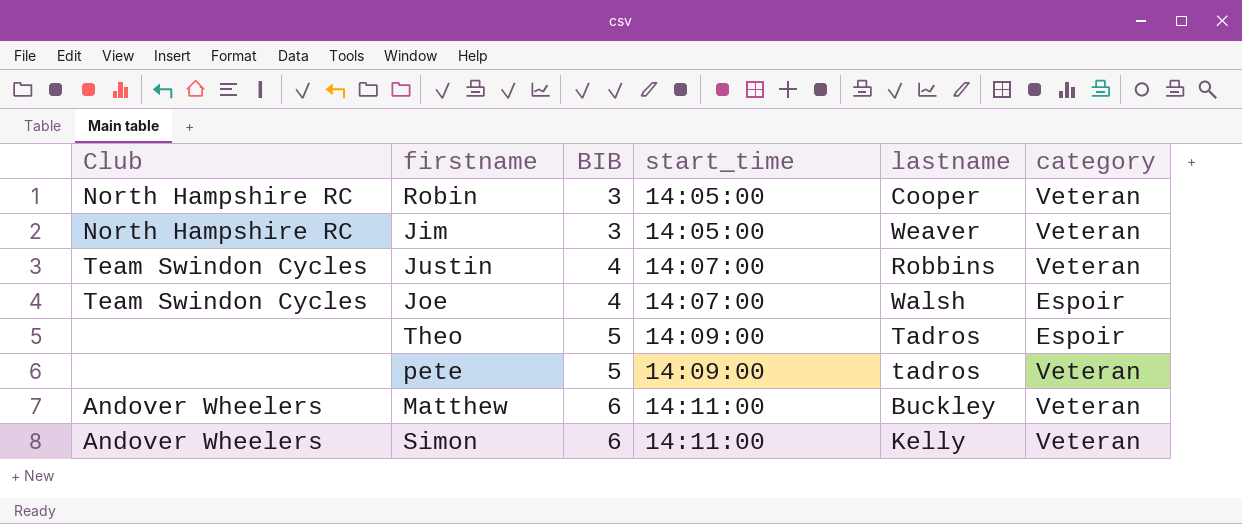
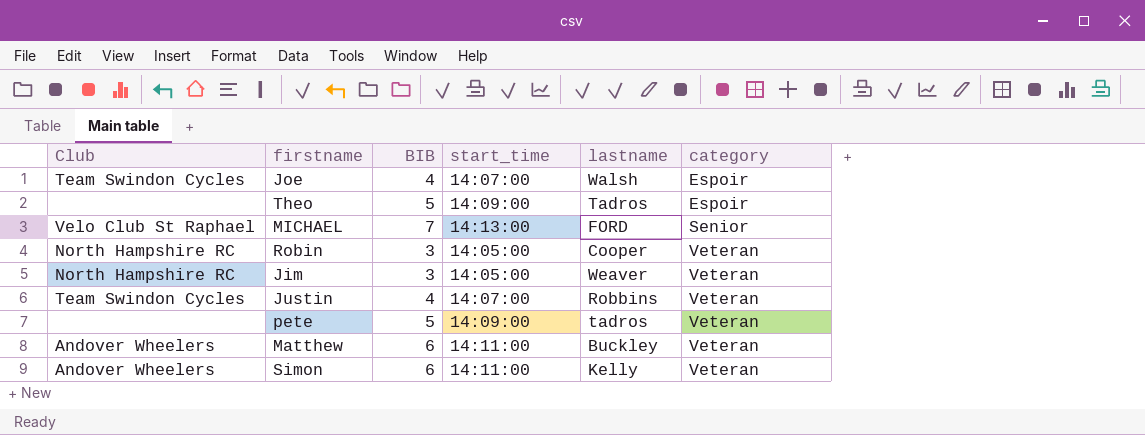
row order: BIB ascending -> category ascending
row MICHAEL: none -> Velo Club St Raphael | 7 | 14:13:00 | FORD | Senior

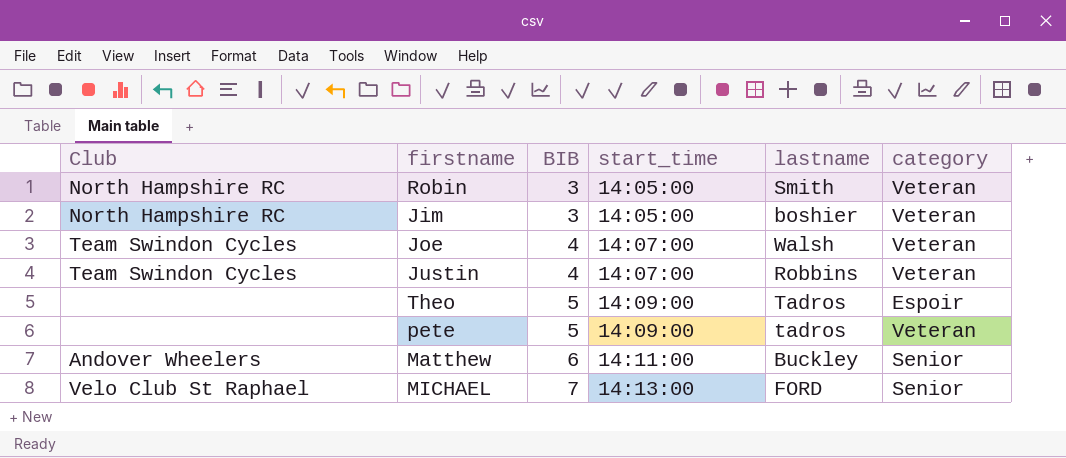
row order: category ascending -> BIB ascending
row Simon: Andover Wheelers | 6 | 14:11:00 | Kelly | Veteran -> none
Robin | lastname: Cooper -> Smith
Jim | lastname: Weaver -> boshier
Joe | category: Espoir -> Veteran
Matthew | category: Veteran -> Senior

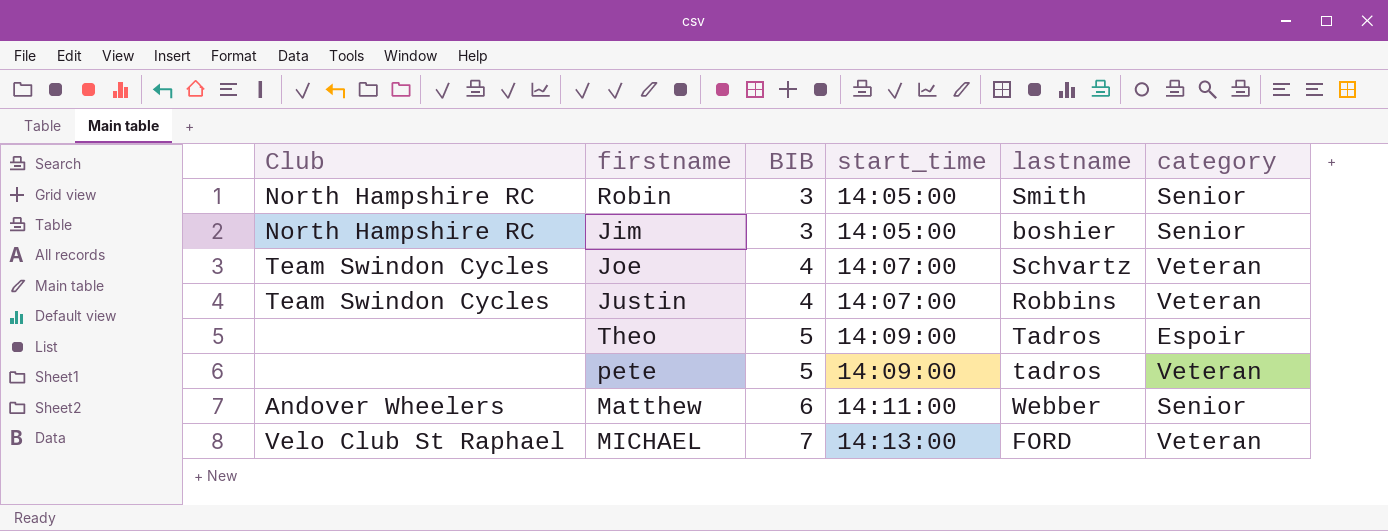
Robin | category: Veteran -> Senior
Jim | category: Veteran -> Senior
Joe | lastname: Walsh -> Schvartz
Matthew | lastname: Buckley -> Webber
MICHAEL | category: Senior -> Veteran

